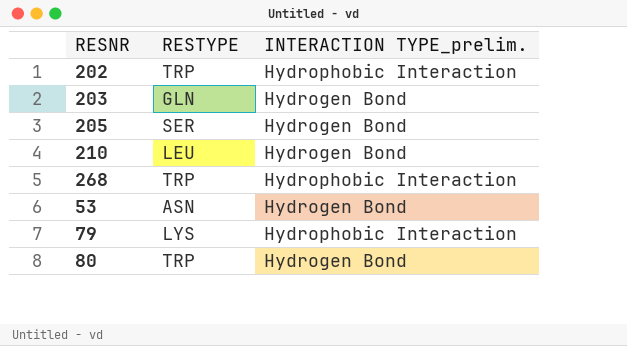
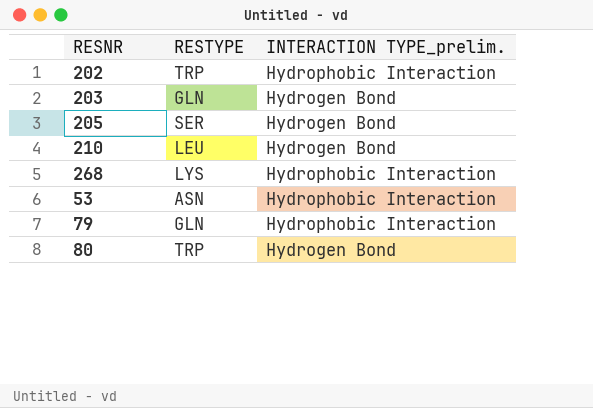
268 | RESTYPE: TRP -> LYS
53 | INTERACTION TYPE_prelim.: Hydrogen Bond -> Hydrophobic Interaction
79 | RESTYPE: LYS -> GLN

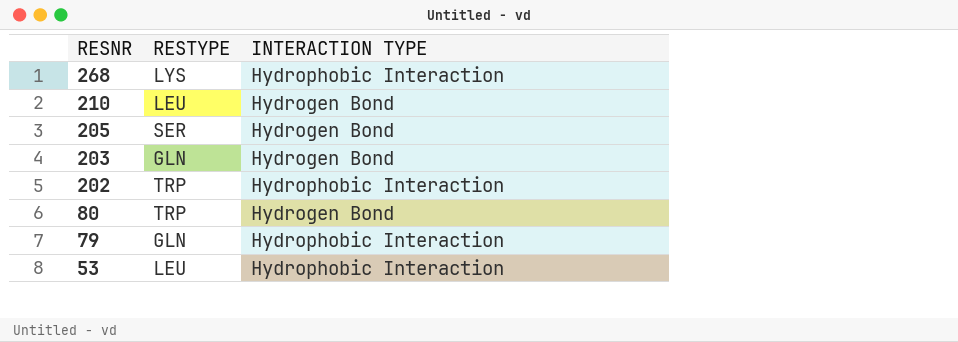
row order: none -> RESNR descending
column name: INTERACTION TYPE_prelim. -> INTERACTION TYPE
53 | RESTYPE: ASN -> LEU

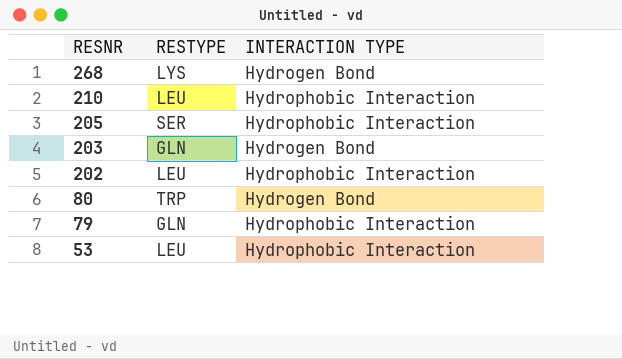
268 | INTERACTION TYPE: Hydrophobic Interaction -> Hydrogen Bond
210 | INTERACTION TYPE: Hydrogen Bond -> Hydrophobic Interaction
205 | INTERACTION TYPE: Hydrogen Bond -> Hydrophobic Interaction
202 | RESTYPE: TRP -> LEU

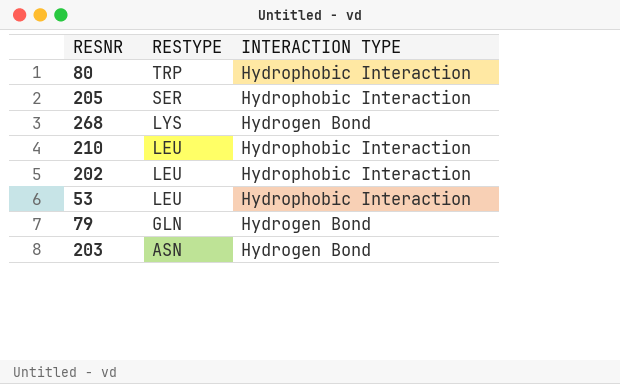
row order: RESNR descending -> RESTYPE descending
80 | INTERACTION TYPE: Hydrogen Bond -> Hydrophobic Interaction
79 | INTERACTION TYPE: Hydrophobic Interaction -> Hydrogen Bond
203 | RESTYPE: GLN -> ASN

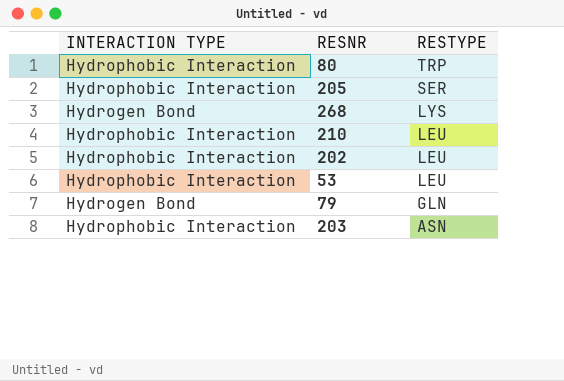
column INTERACTION TYPE | position: 3 -> 1
203 | INTERACTION TYPE: Hydrogen Bond -> Hydrophobic Interaction

